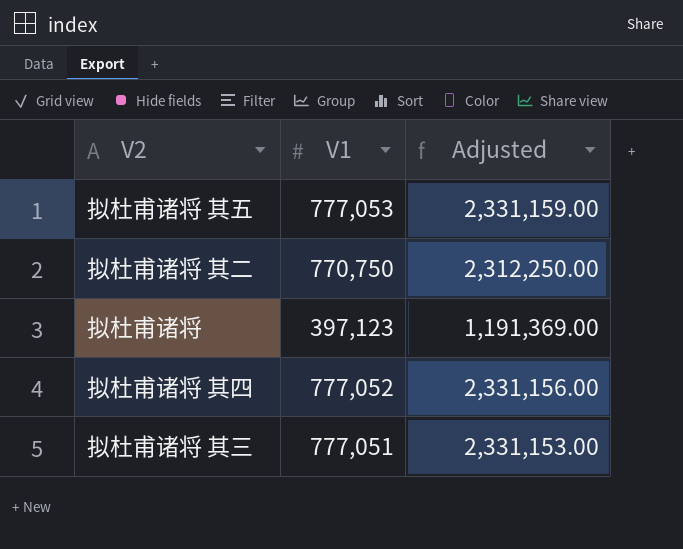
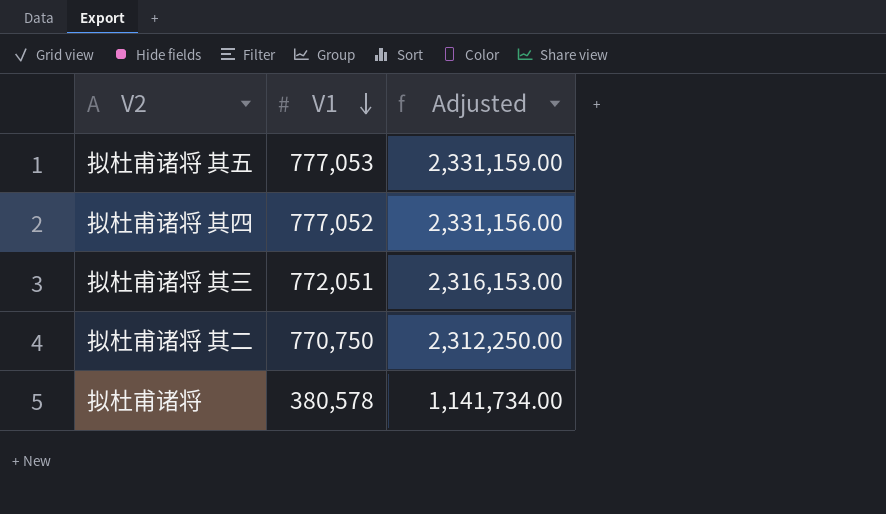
row order: none -> V1 descending
拟杜甫诸将 其三 | V1: 777,051 -> 772,051
拟杜甫诸将 其三 | Adjusted: 2,331,153.00 -> 2,316,153.00
拟杜甫诸将 | V1: 397,123 -> 380,578
拟杜甫诸将 | Adjusted: 1,191,369.00 -> 1,141,734.00

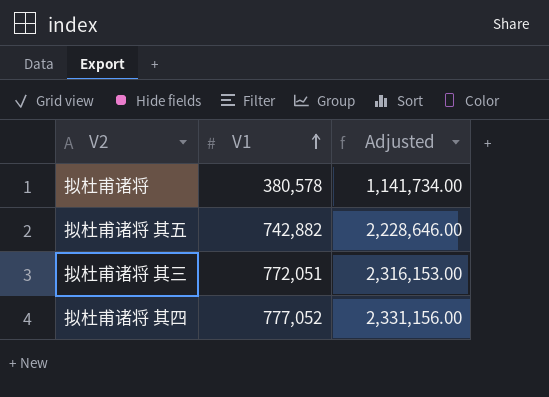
row order: V1 descending -> V1 ascending
row 拟杜甫诸将 其二: 770,750 | 2,312,250.00 -> none
拟杜甫诸将 其五 | V1: 777,053 -> 742,882
拟杜甫诸将 其五 | Adjusted: 2,331,159.00 -> 2,228,646.00

